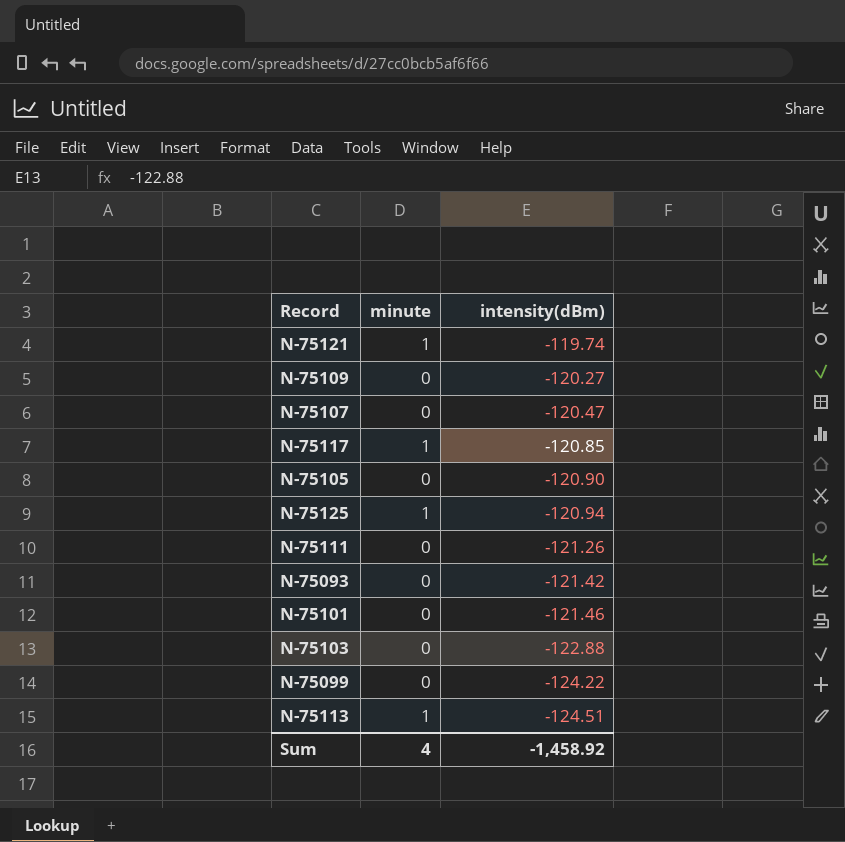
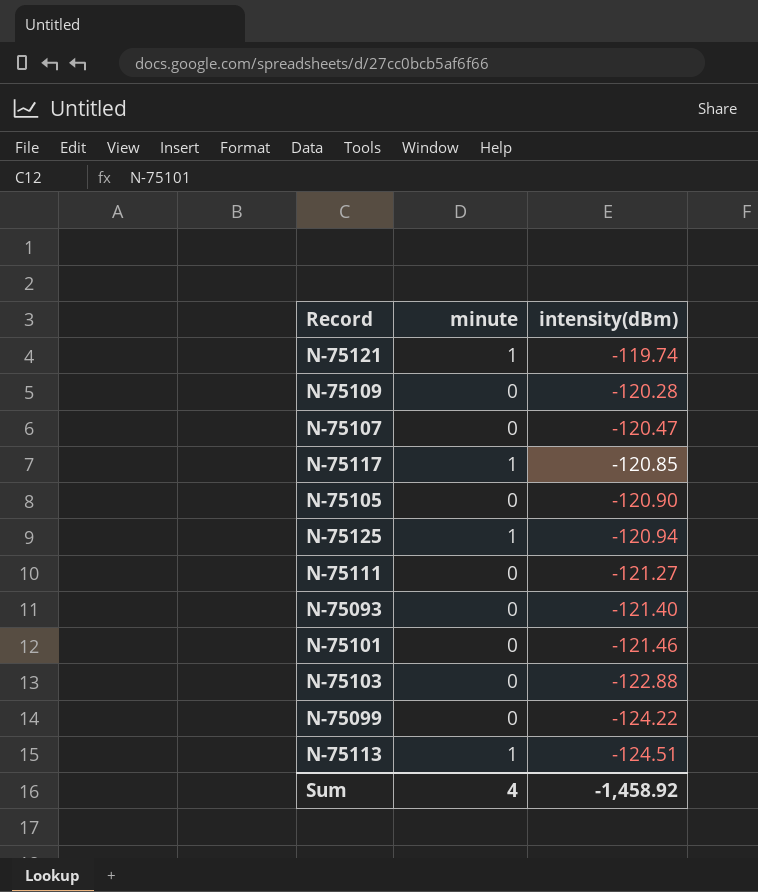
N-75109 | intensity(dBm): -120.27 -> -120.28
N-75111 | intensity(dBm): -121.26 -> -121.27
N-75093 | intensity(dBm): -121.42 -> -121.40

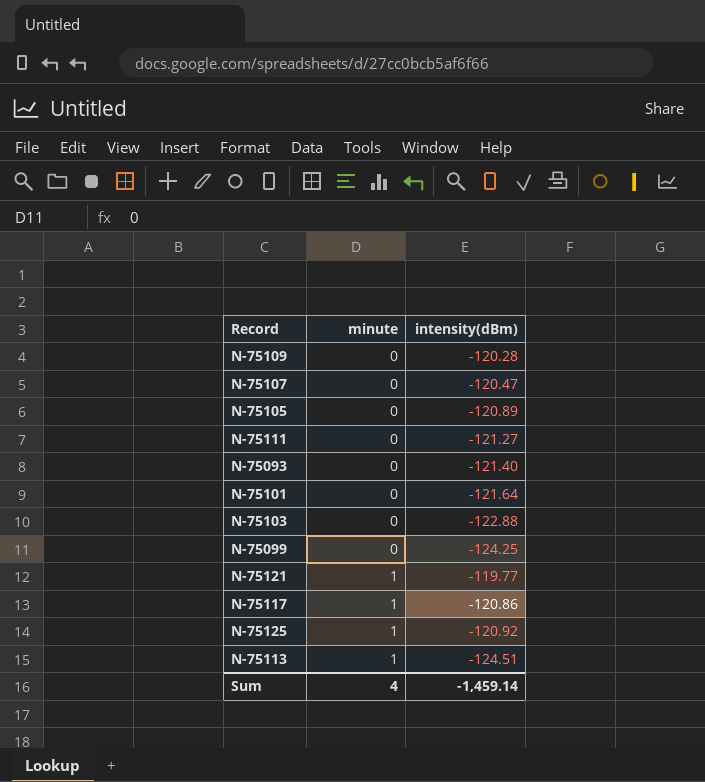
row order: intensity(dBm) descending -> minute ascending
N-75105 | intensity(dBm): -120.90 -> -120.89
N-75101 | intensity(dBm): -121.46 -> -121.64
N-75099 | intensity(dBm): -124.22 -> -124.25
N-75121 | intensity(dBm): -119.74 -> -119.77
N-75117 | intensity(dBm): -120.85 -> -120.86
N-75125 | intensity(dBm): -120.94 -> -120.92
Sum | intensity(dBm): -1,458.92 -> -1,459.14

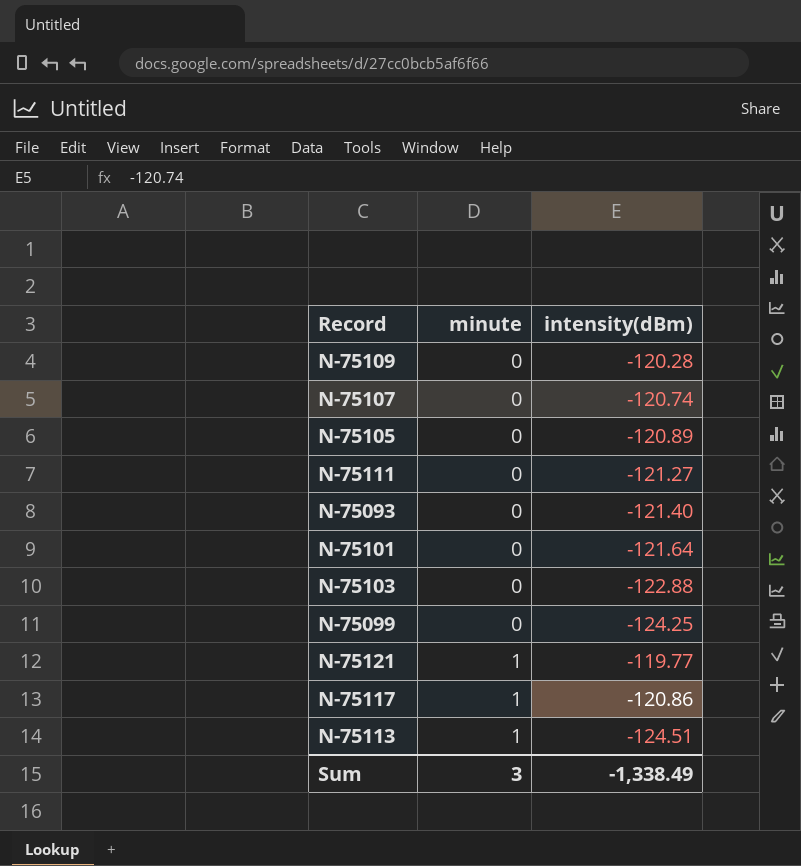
row N-75125: 1 | -120.92 -> none
N-75107 | intensity(dBm): -120.47 -> -120.74
Sum | minute: 4 -> 3
Sum | intensity(dBm): -1,459.14 -> -1,338.49

